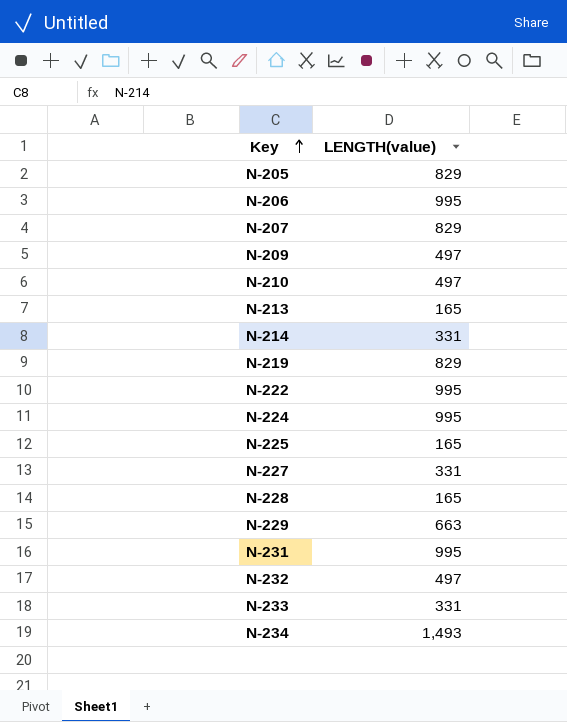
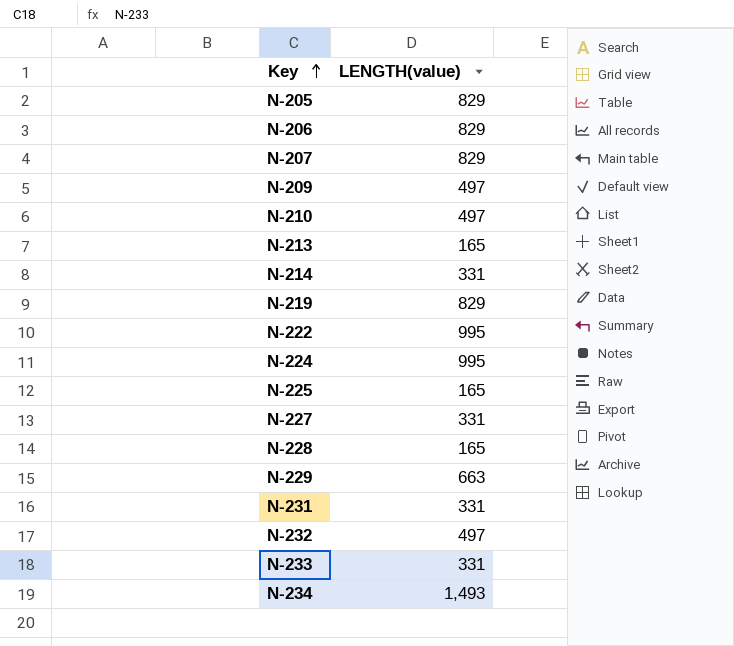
N-206 | LENGTH(value): 995 -> 829
N-231 | LENGTH(value): 995 -> 331

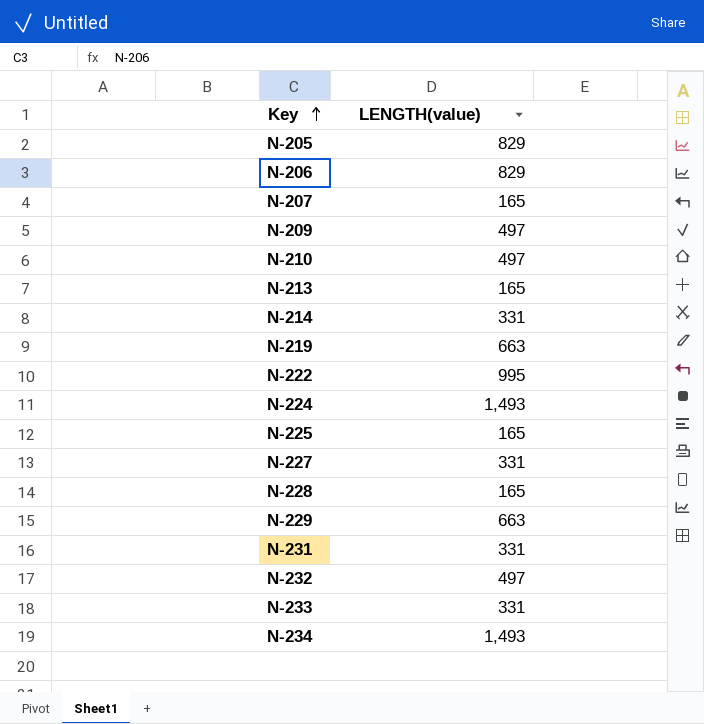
N-207 | LENGTH(value): 829 -> 165
N-219 | LENGTH(value): 829 -> 663
N-224 | LENGTH(value): 995 -> 1,493

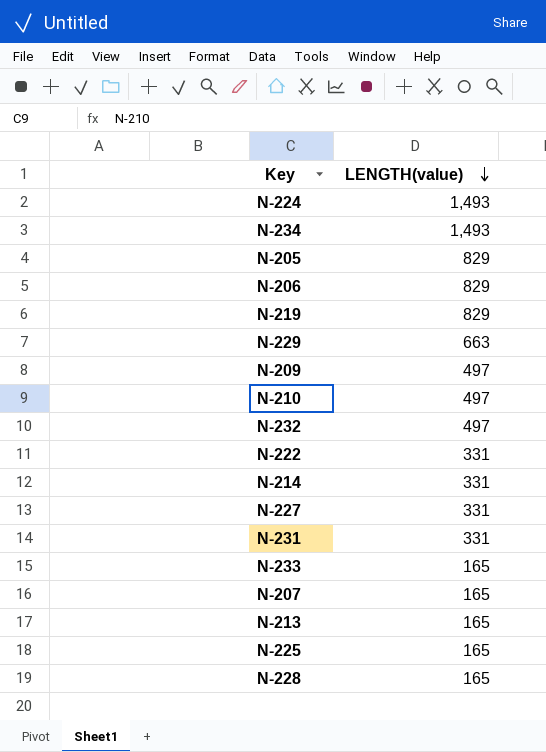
row order: Key ascending -> LENGTH(value) descending
N-219 | LENGTH(value): 663 -> 829
N-222 | LENGTH(value): 995 -> 331
N-233 | LENGTH(value): 331 -> 165

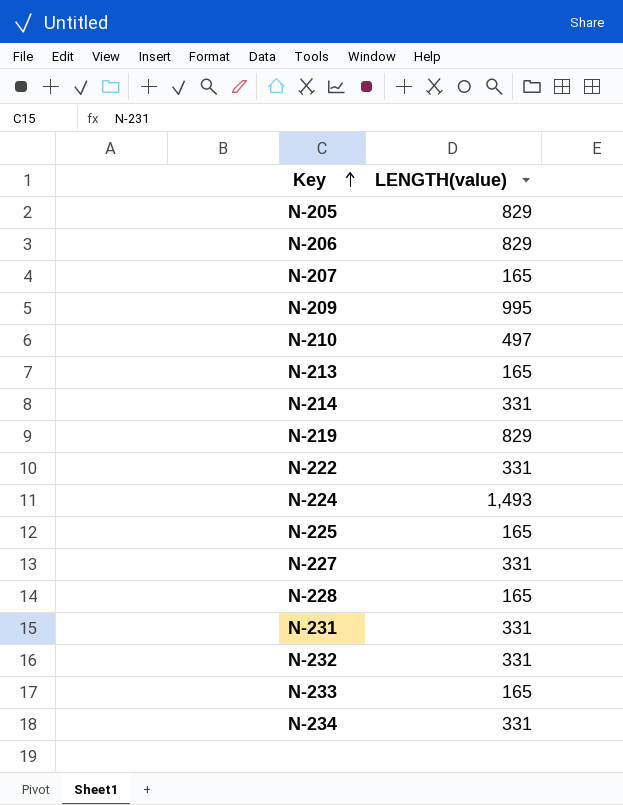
row order: LENGTH(value) descending -> Key ascending
row N-229: 663 -> none
N-209 | LENGTH(value): 497 -> 995
N-232 | LENGTH(value): 497 -> 331
N-234 | LENGTH(value): 1,493 -> 331

